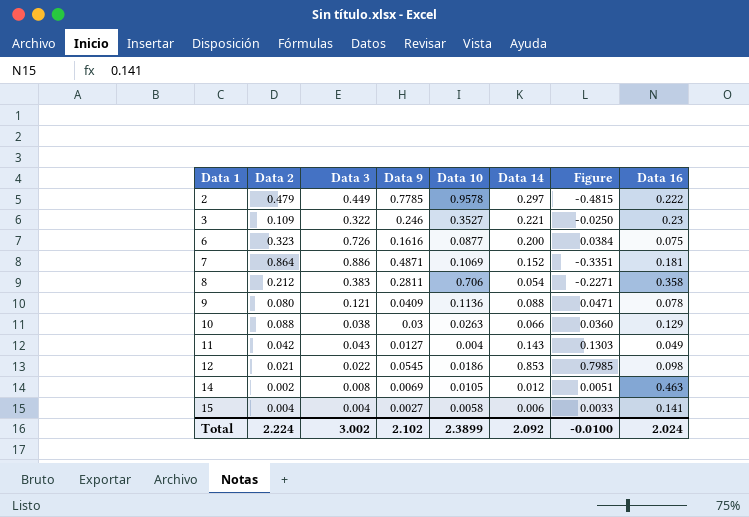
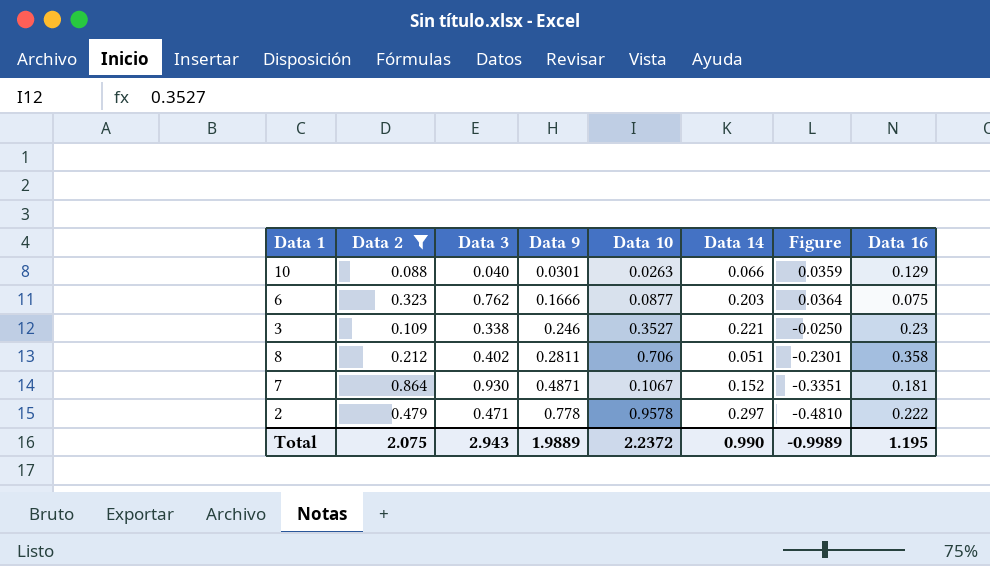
filter: none -> Data 2 >= 0.088
row order: Data 1 ascending -> Data 9 ascending
10 | Data 3: 0.038 -> 0.040
10 | Data 9: 0.03 -> 0.0301
10 | Figure: 0.0360 -> 0.0359
6 | Data 3: 0.726 -> 0.762
6 | Data 9: 0.1616 -> 0.1666
6 | Data 14: 0.200 -> 0.203
6 | Figure: 0.0384 -> 0.0364
3 | Data 3: 0.322 -> 0.338
8 | Data 3: 0.383 -> 0.402
8 | Data 14: 0.054 -> 0.051
8 | Figure: -0.2271 -> -0.2301
7 | Data 3: 0.886 -> 0.930
7 | Data 10: 0.1069 -> 0.1067
2 | Data 3: 0.449 -> 0.471
2 | Data 9: 0.7785 -> 0.778
2 | Figure: -0.4815 -> -0.4810
Total | Data 2: 2.224 -> 2.075
Total | Data 3: 3.002 -> 2.943
Total | Data 9: 2.102 -> 1.9889
Total | Data 10: 2.3899 -> 2.2372
Total | Data 14: 2.092 -> 0.990
Total | Figure: -0.0100 -> -0.9989
Total | Data 16: 2.024 -> 1.195

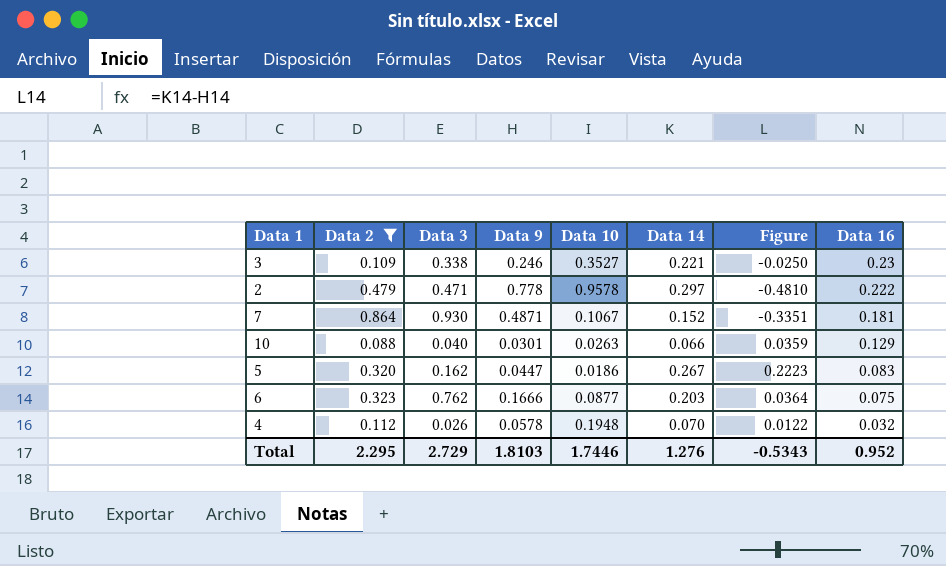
row order: Data 9 ascending -> Data 16 descending
row 8: 0.212 | 0.402 | 0.2811 | 0.706 | 0.051 | -0.2301 | 0.358 -> none
row 5: none -> 0.320 | 0.162 | 0.0447 | 0.0186 | 0.267 | 0.2223 | 0.083
row 4: none -> 0.112 | 0.026 | 0.0578 | 0.1948 | 0.070 | 0.0122 | 0.032
Total | Data 2: 2.075 -> 2.295
Total | Data 3: 2.943 -> 2.729
Total | Data 9: 1.9889 -> 1.8103
Total | Data 10: 2.2372 -> 1.7446
Total | Data 14: 0.990 -> 1.276
Total | Figure: -0.9989 -> -0.5343
Total | Data 16: 1.195 -> 0.952

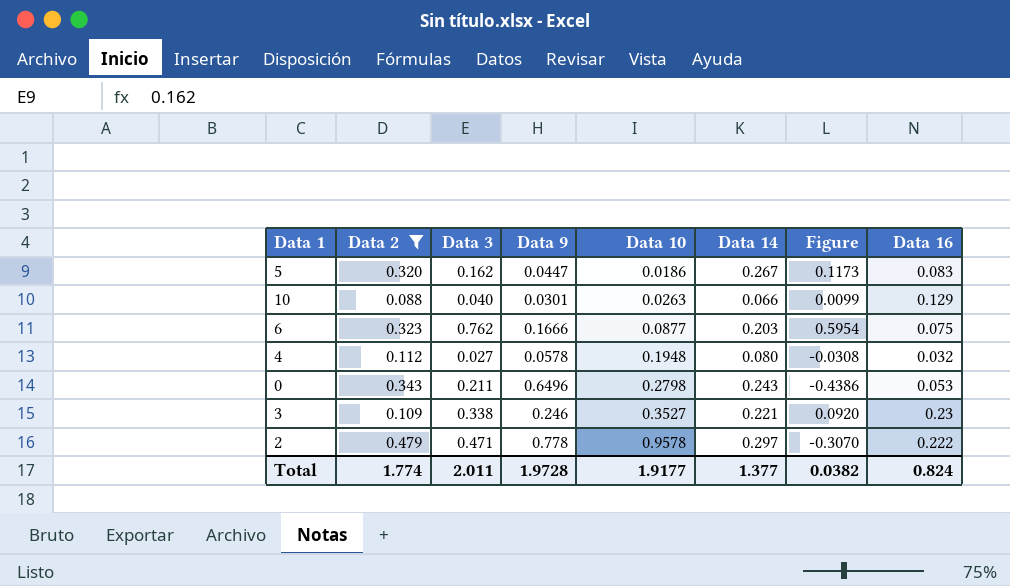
row order: Data 16 descending -> Data 10 ascending
column Figure | formula: [Data 14] - [Data 9] -> [Data 3] - [Data 9]
row 7: 0.864 | 0.930 | 0.4871 | 0.1067 | 0.152 | -0.3351 | 0.181 -> none
4 | Data 3: 0.026 -> 0.027
4 | Data 14: 0.070 -> 0.080
row 0: none -> 0.343 | 0.211 | 0.6496 | 0.2798 | 0.243 | -0.4386 | 0.053
Total | Data 2: 2.295 -> 1.774
Total | Data 3: 2.729 -> 2.011
Total | Data 9: 1.8103 -> 1.9728
Total | Data 10: 1.7446 -> 1.9177
Total | Data 14: 1.276 -> 1.377
Total | Figure: -0.5343 -> 0.0382
Total | Data 16: 0.952 -> 0.824

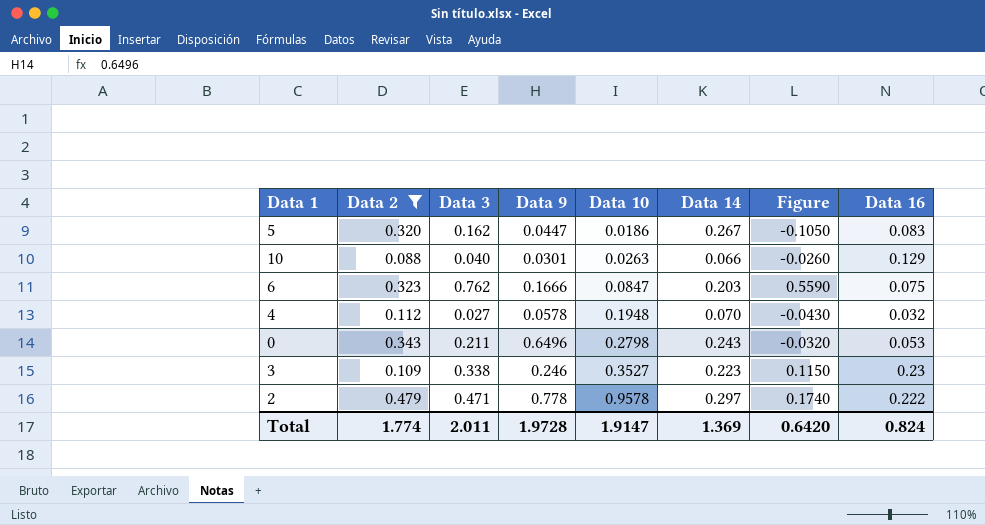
column Figure | formula: [Data 3] - [Data 9] -> [Data 3] - [Data 14]
6 | Data 10: 0.0877 -> 0.0847
4 | Data 14: 0.080 -> 0.070
3 | Data 14: 0.221 -> 0.223
Total | Data 10: 1.9177 -> 1.9147
Total | Data 14: 1.377 -> 1.369
Total | Figure: 0.0382 -> 0.6420

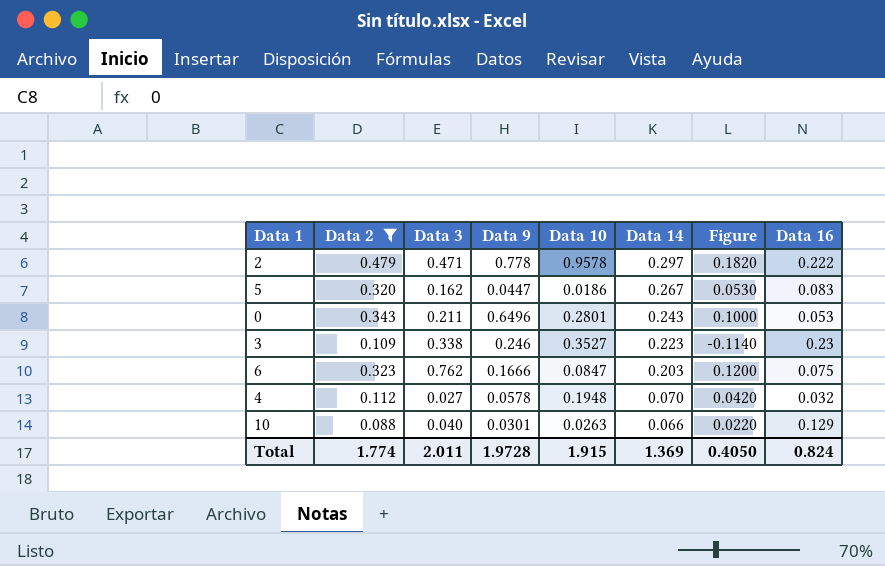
row order: Data 10 ascending -> Data 14 descending
column Figure | formula: [Data 3] - [Data 14] -> [Data 2] - [Data 14]
0 | Data 10: 0.2798 -> 0.2801
Total | Data 10: 1.9147 -> 1.915
Total | Figure: 0.6420 -> 0.4050

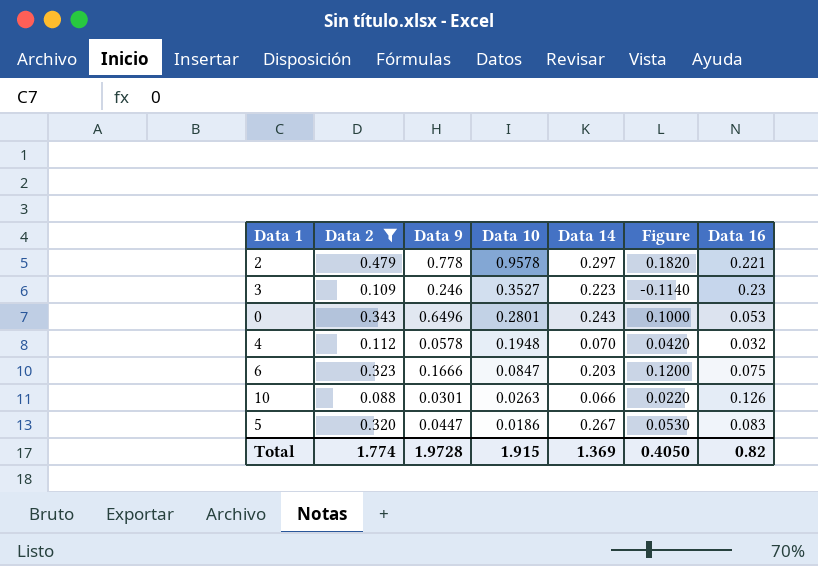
row order: Data 14 descending -> Data 10 descending
column Data 3 | position: 3 -> none
2 | Data 16: 0.222 -> 0.221
10 | Data 16: 0.129 -> 0.126
Total | Data 16: 0.824 -> 0.82

